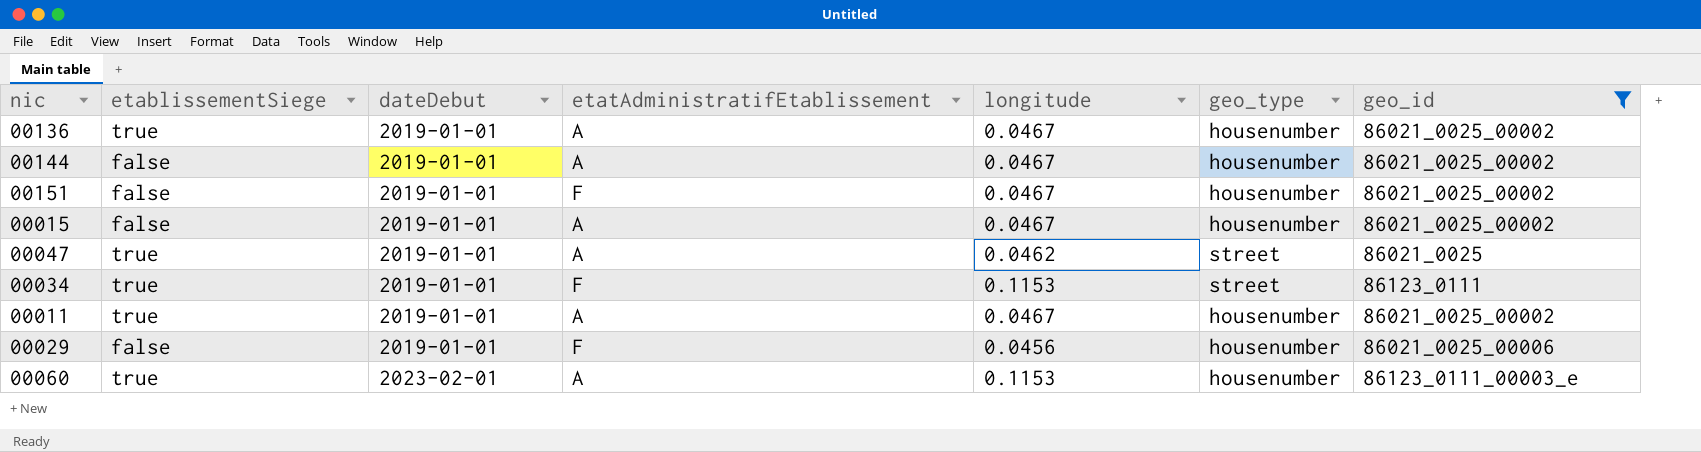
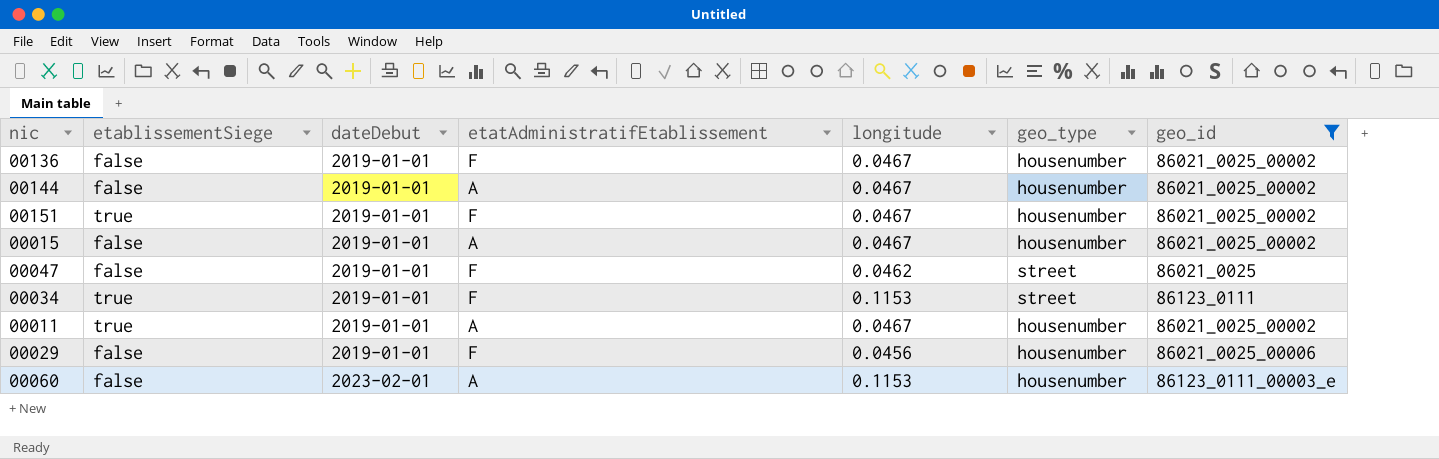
00136 | etablissementSiege: true -> false
00136 | etatAdministratifEtablissement: A -> F
00151 | etablissementSiege: false -> true
00047 | etablissementSiege: true -> false
00047 | etatAdministratifEtablissement: A -> F
00060 | etablissementSiege: true -> false

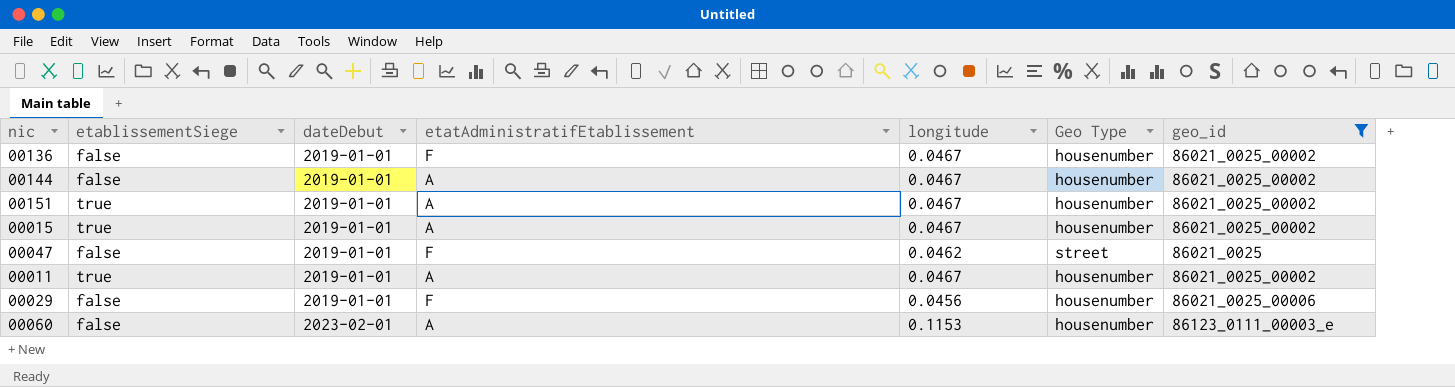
column name: geo_type -> Geo Type
row 00034: true | 2019-01-01 | F | 0.1153 | street | 86123_0111 -> none
00151 | etatAdministratifEtablissement: F -> A
00015 | etablissementSiege: false -> true

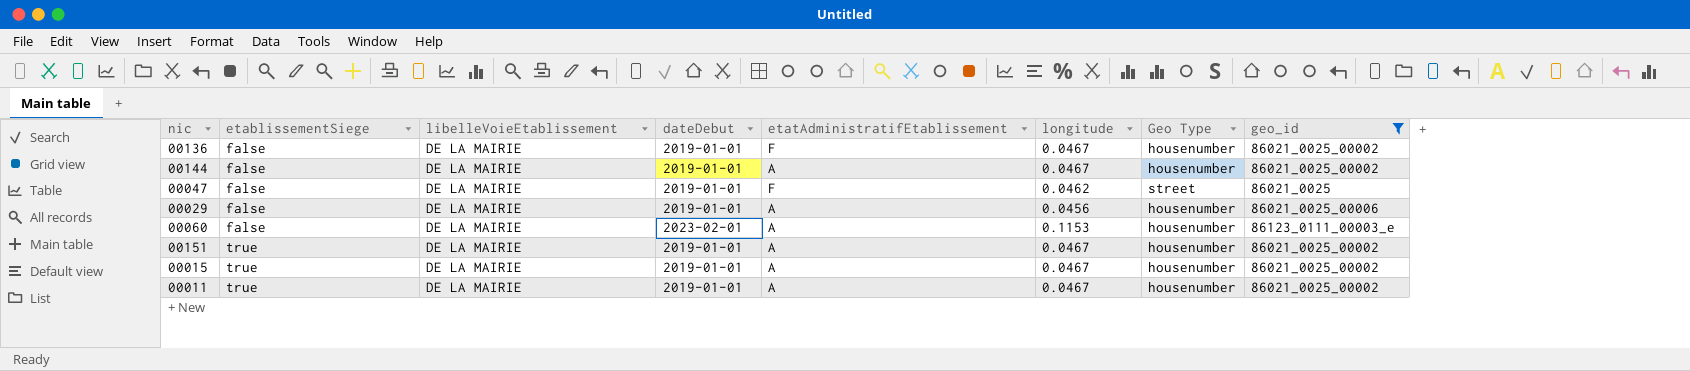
row order: dateDebut ascending -> etablissementSiege ascending
column libelleVoieEtablissement | position: none -> 3
00029 | etatAdministratifEtablissement: F -> A

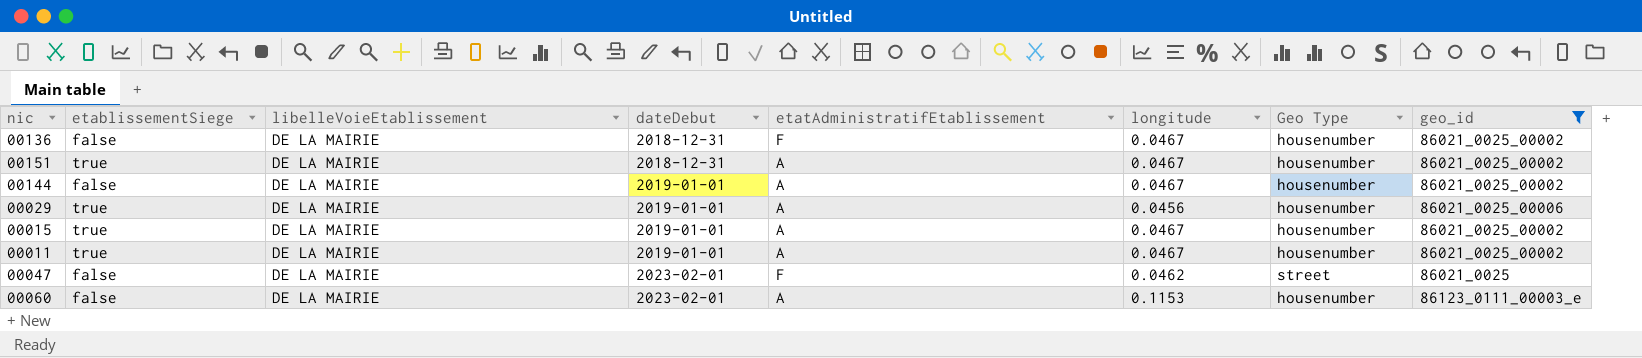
row order: etablissementSiege ascending -> dateDebut ascending
00136 | dateDebut: 2019-01-01 -> 2018-12-31
00151 | dateDebut: 2019-01-01 -> 2018-12-31
00029 | etablissementSiege: false -> true
00047 | dateDebut: 2019-01-01 -> 2023-02-01

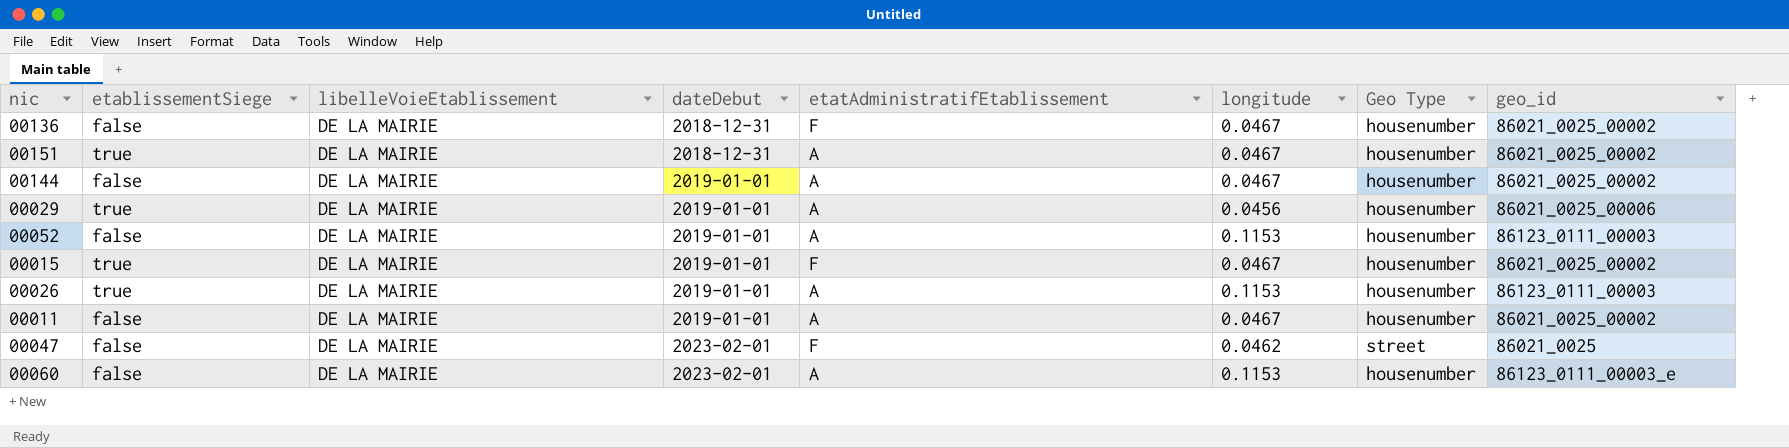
filter: geo_id != 86123_0111_00003 -> none
00015 | etatAdministratifEtablissement: A -> F
00011 | etablissementSiege: true -> false

